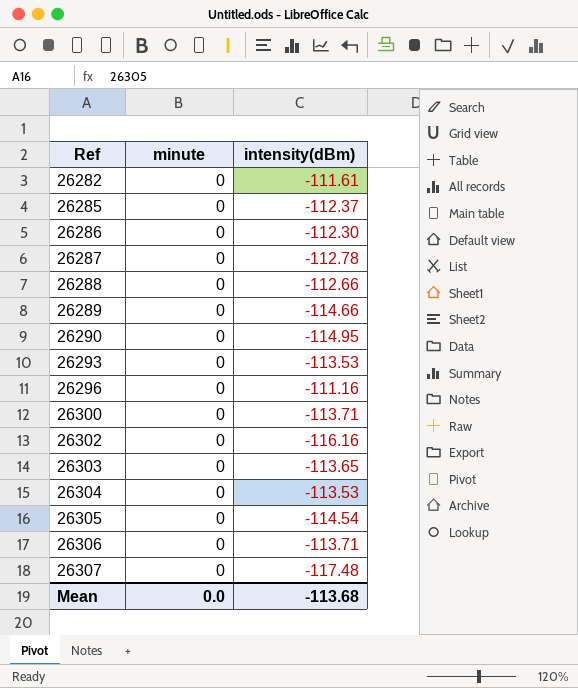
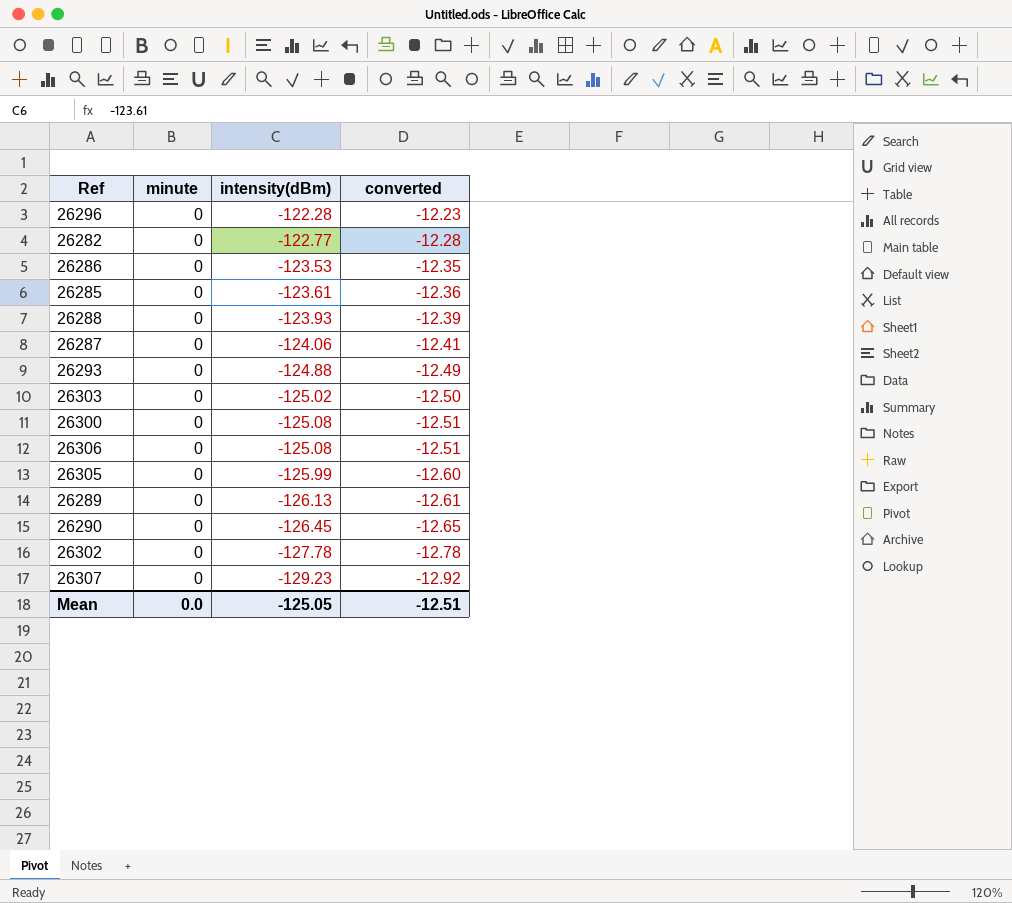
row order: Ref ascending -> intensity(dBm) descending
column converted | formula: none -> [intensity(dBm)] * 0.1
row 26304: 0 | -113.53 -> none
26296 | intensity(dBm): -111.16 -> -122.28
26282 | intensity(dBm): -111.61 -> -122.77
26286 | intensity(dBm): -112.30 -> -123.53
26285 | intensity(dBm): -112.37 -> -123.61
26288 | intensity(dBm): -112.66 -> -123.93
26287 | intensity(dBm): -112.78 -> -124.06
26293 | intensity(dBm): -113.53 -> -124.88
26303 | intensity(dBm): -113.65 -> -125.02
26300 | intensity(dBm): -113.71 -> -125.08
26306 | intensity(dBm): -113.71 -> -125.08
26305 | intensity(dBm): -114.54 -> -125.99
26289 | intensity(dBm): -114.66 -> -126.13
26290 | intensity(dBm): -114.95 -> -126.45
26302 | intensity(dBm): -116.16 -> -127.78
26307 | intensity(dBm): -117.48 -> -129.23
Mean | intensity(dBm): -113.68 -> -125.05

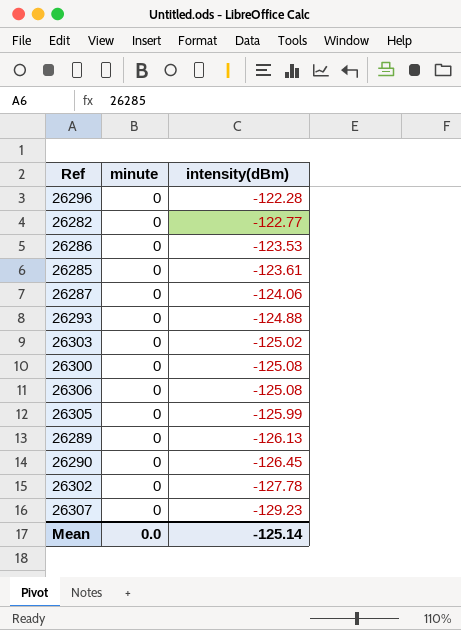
column converted | formula: [intensity(dBm)] * 0.1 -> none
row 26288: 0 | -123.93 | -12.39 -> none
Mean | intensity(dBm): -125.05 -> -125.14

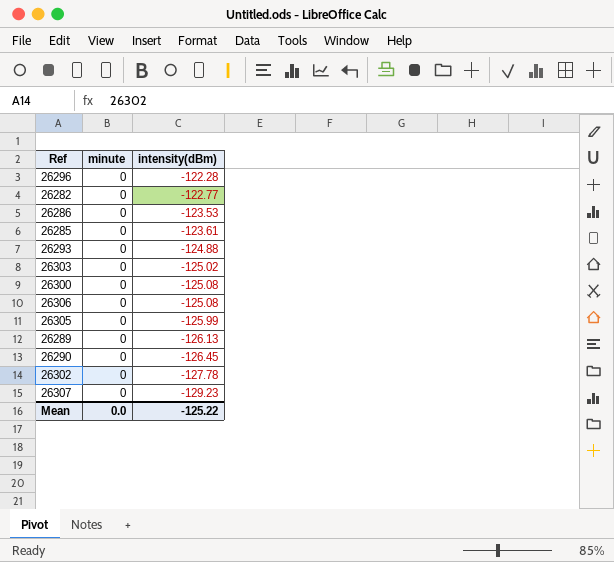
row 26287: 0 | -124.06 -> none
Mean | intensity(dBm): -125.14 -> -125.22

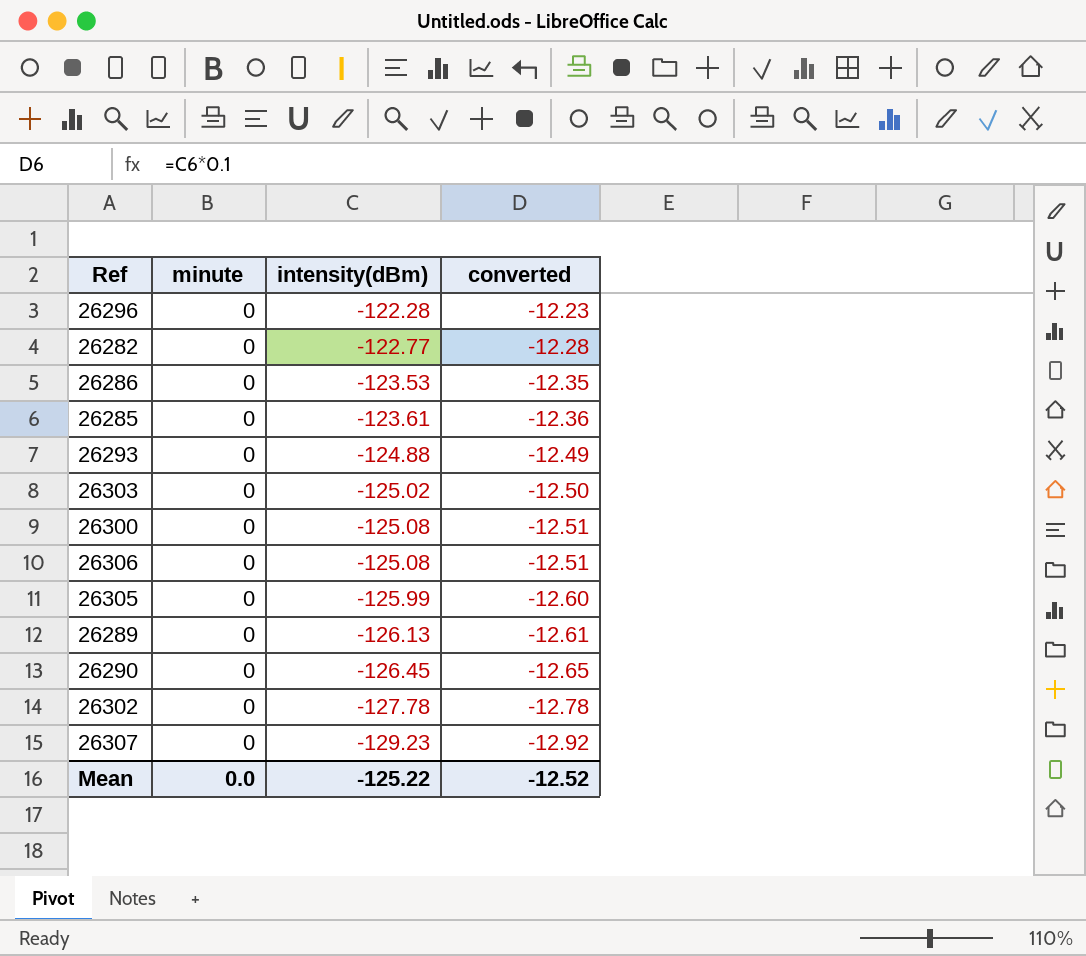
column converted | formula: none -> [intensity(dBm)] * 0.1

